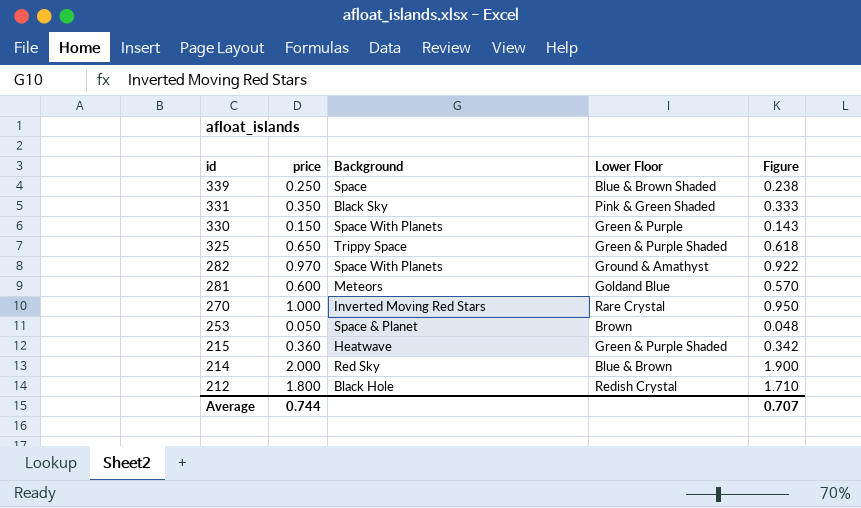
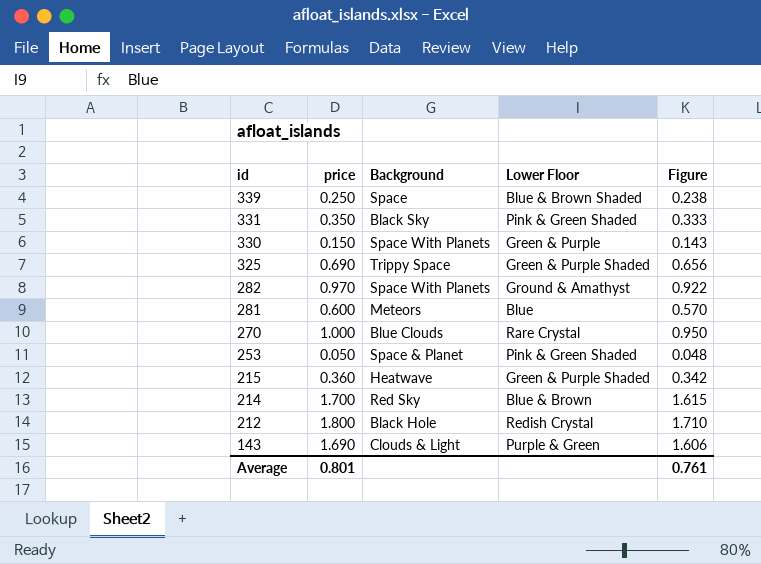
325 | price: 0.650 -> 0.690
325 | Figure: 0.618 -> 0.656
281 | Lower Floor: Goldand Blue -> Blue
270 | Background: Inverted Moving Red Stars -> Blue Clouds
253 | Lower Floor: Brown -> Pink & Green Shaded
214 | price: 2.000 -> 1.700
214 | Figure: 1.900 -> 1.615
row 143: none -> 1.690 | Clouds & Light | Purple & Green | 1.606
Average | price: 0.744 -> 0.801
Average | Figure: 0.707 -> 0.761

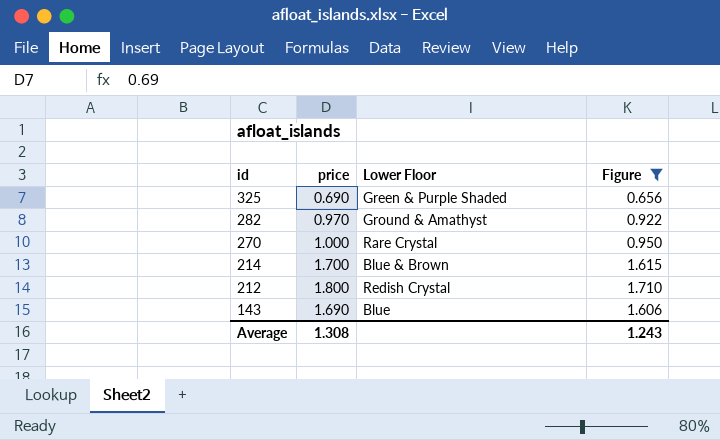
filter: none -> Figure >= 0.656
column Background | position: 3 -> none
143 | Lower Floor: Purple & Green -> Blue
Average | price: 0.801 -> 1.308
Average | Figure: 0.761 -> 1.243

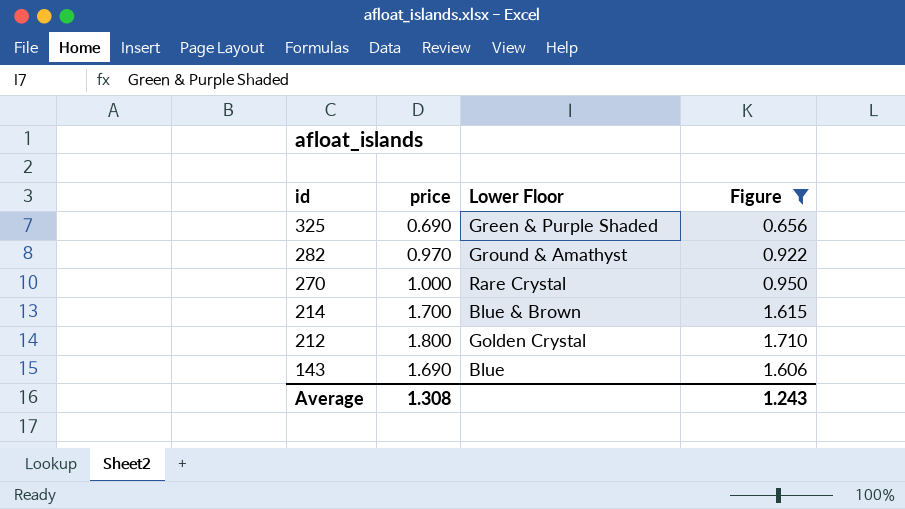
212 | Lower Floor: Redish Crystal -> Golden Crystal

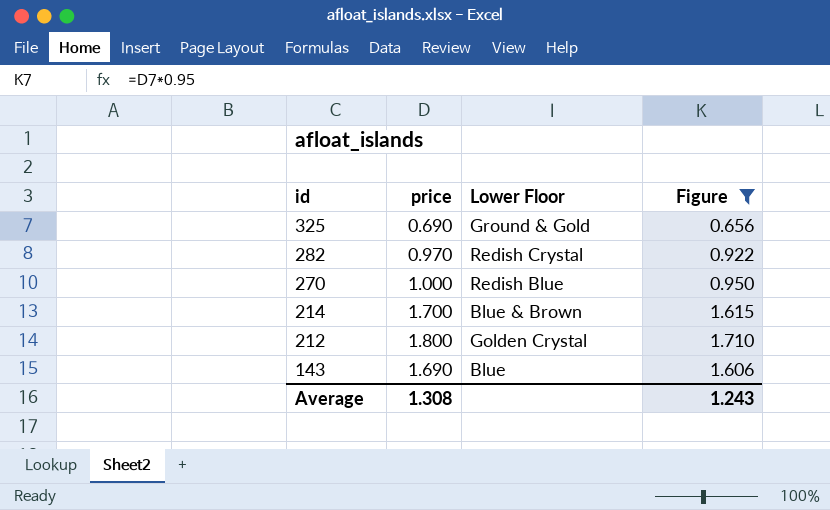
325 | Lower Floor: Green & Purple Shaded -> Ground & Gold
282 | Lower Floor: Ground & Amathyst -> Redish Crystal
270 | Lower Floor: Rare Crystal -> Redish Blue

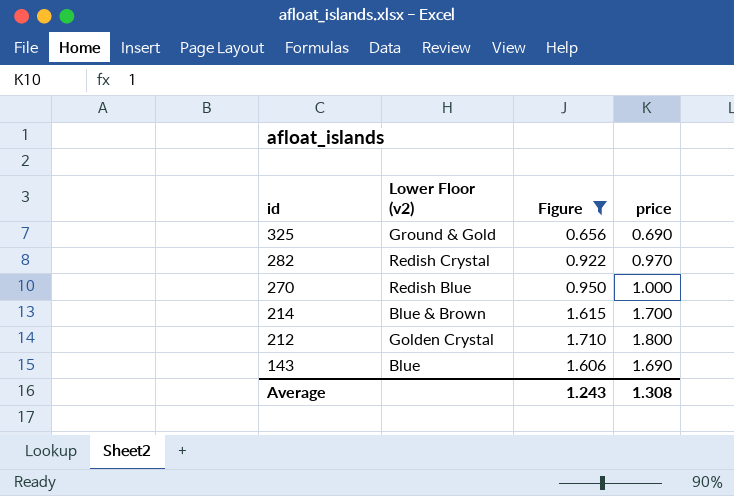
column name: Lower Floor -> Lower Floor (v2)
column price | position: 2 -> 4

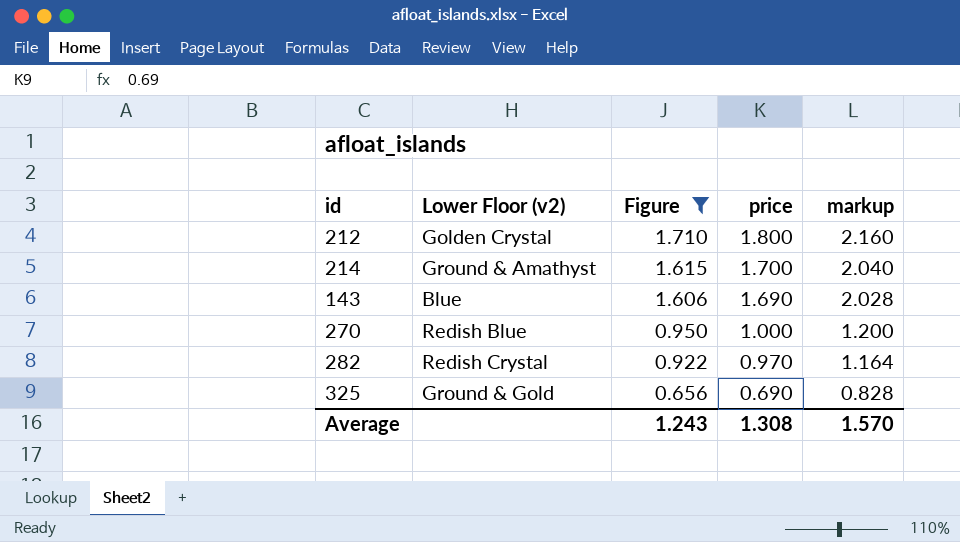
row order: id descending -> Figure descending
column markup | formula: none -> [price] * 1.2
214 | Lower Floor (v2): Blue & Brown -> Ground & Amathyst

